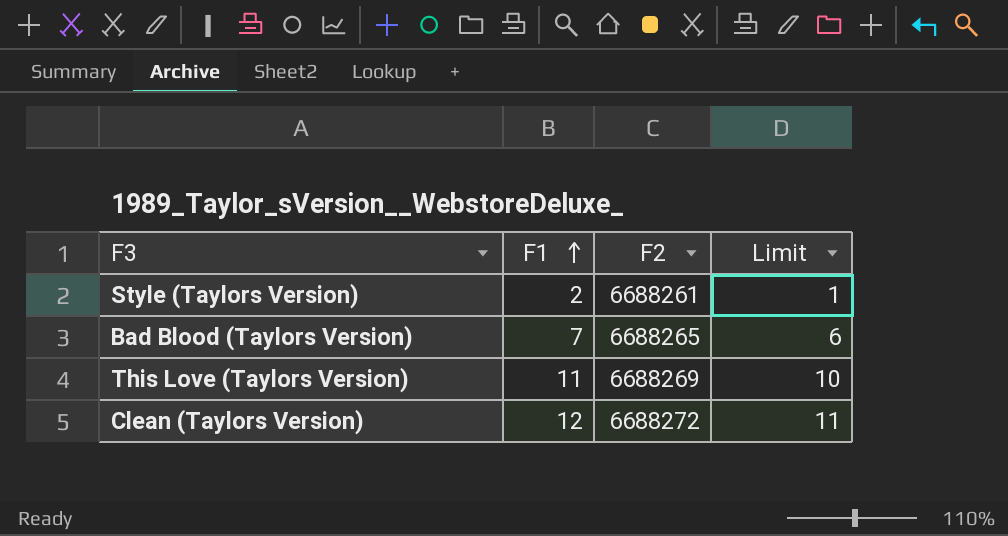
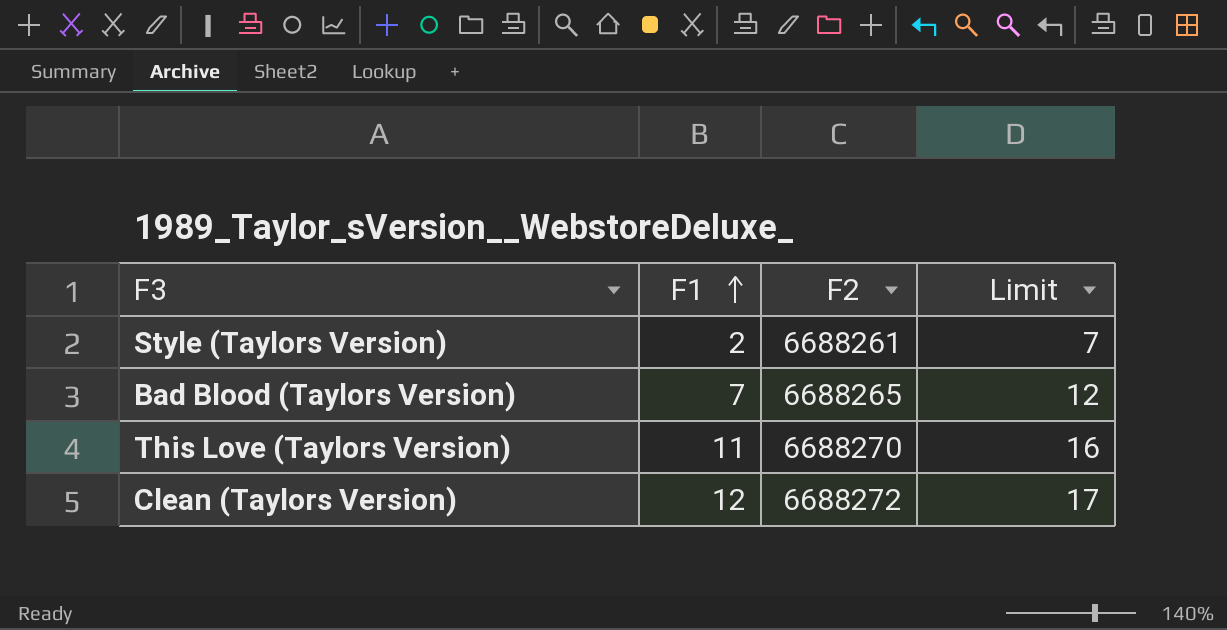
column Limit | formula: [F1] - 1 -> [F1] + 5
This Love (Taylors Version) | F2: 6688269 -> 6688270

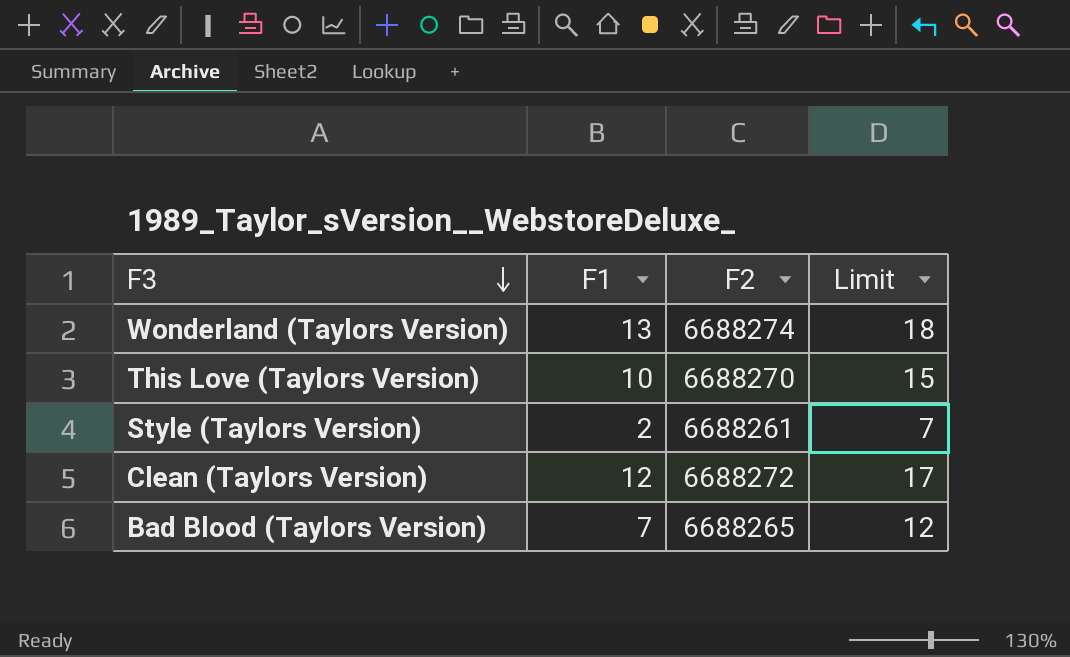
row order: F1 ascending -> F3 descending
row Wonderland (Taylors Version): none -> 13 | 6688274 | 18
This Love (Taylors Version) | F1: 11 -> 10
This Love (Taylors Version) | Limit: 16 -> 15

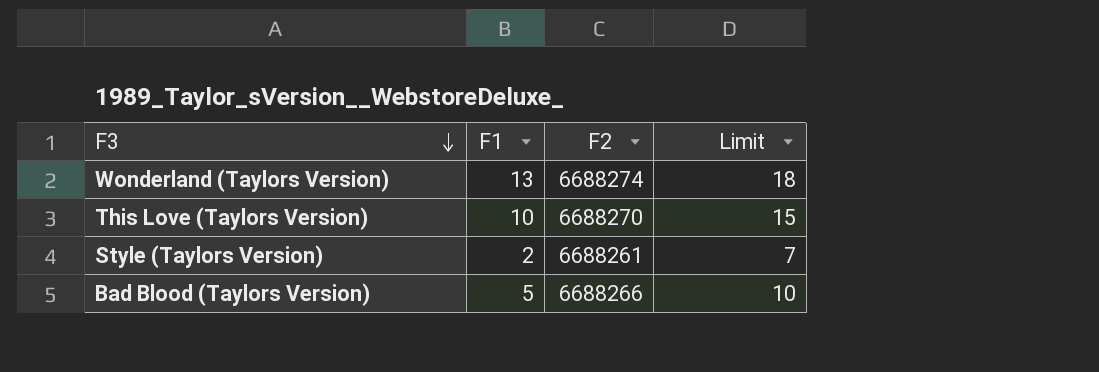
row Clean (Taylors Version): 12 | 6688272 | 17 -> none
Bad Blood (Taylors Version) | F1: 7 -> 5
Bad Blood (Taylors Version) | F2: 6688265 -> 6688266
Bad Blood (Taylors Version) | Limit: 12 -> 10

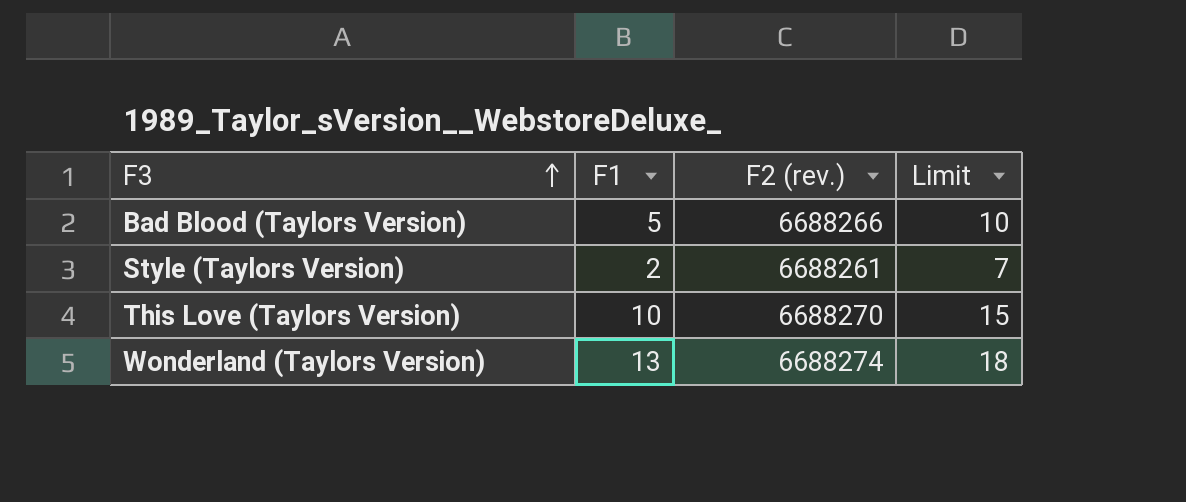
row order: F3 descending -> F3 ascending
column name: F2 -> F2 (rev.)

